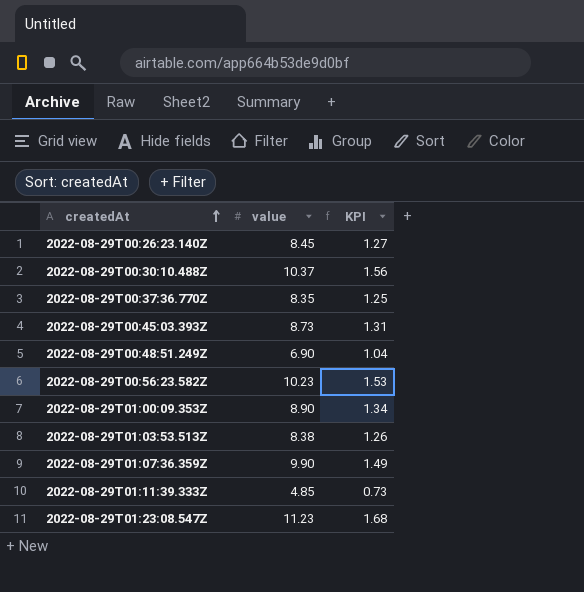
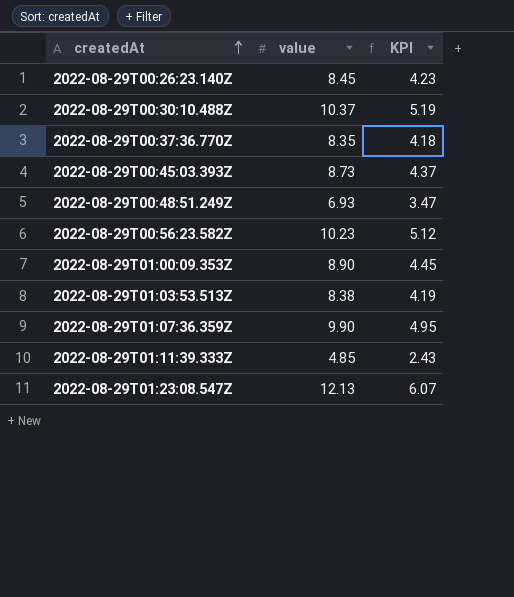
column KPI | formula: [value] * 0.15 -> [value] * 0.5
2022-08-29T00:48:51.249Z | value: 6.90 -> 6.93
2022-08-29T01:23:08.547Z | value: 11.23 -> 12.13

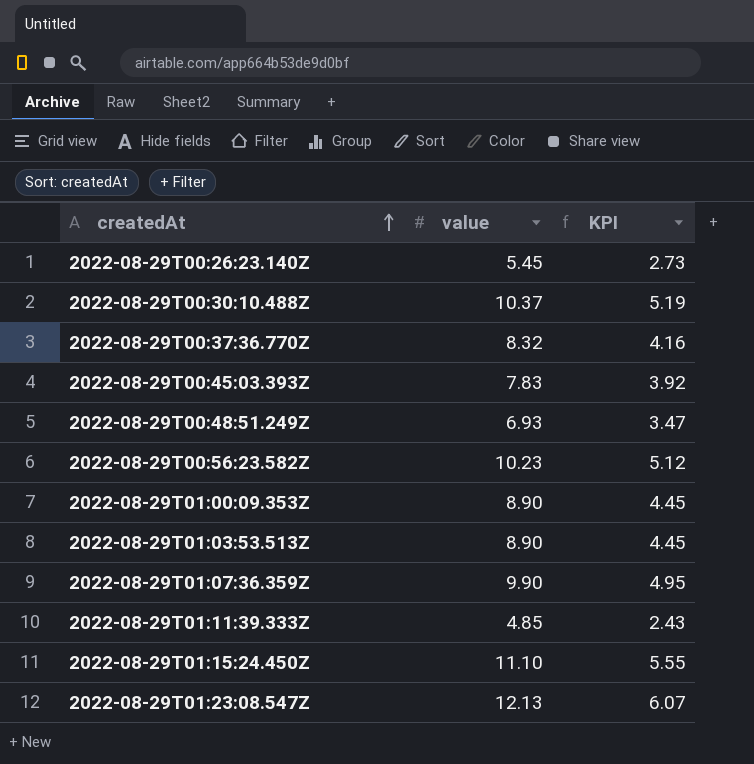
2022-08-29T00:26:23.140Z | value: 8.45 -> 5.45
2022-08-29T00:26:23.140Z | KPI: 4.23 -> 2.73
2022-08-29T00:37:36.770Z | value: 8.35 -> 8.32
2022-08-29T00:37:36.770Z | KPI: 4.18 -> 4.16
2022-08-29T00:45:03.393Z | value: 8.73 -> 7.83
2022-08-29T00:45:03.393Z | KPI: 4.37 -> 3.92
2022-08-29T01:03:53.513Z | value: 8.38 -> 8.90
2022-08-29T01:03:53.513Z | KPI: 4.19 -> 4.45
row 2022-08-29T01:15:24.450Z: none -> 11.10 | 5.55

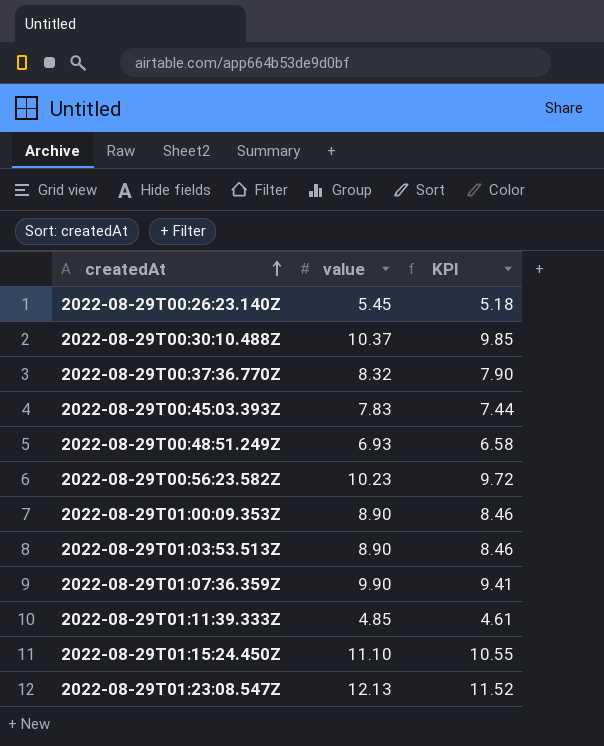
column KPI | formula: [value] * 0.5 -> [value] * 0.95

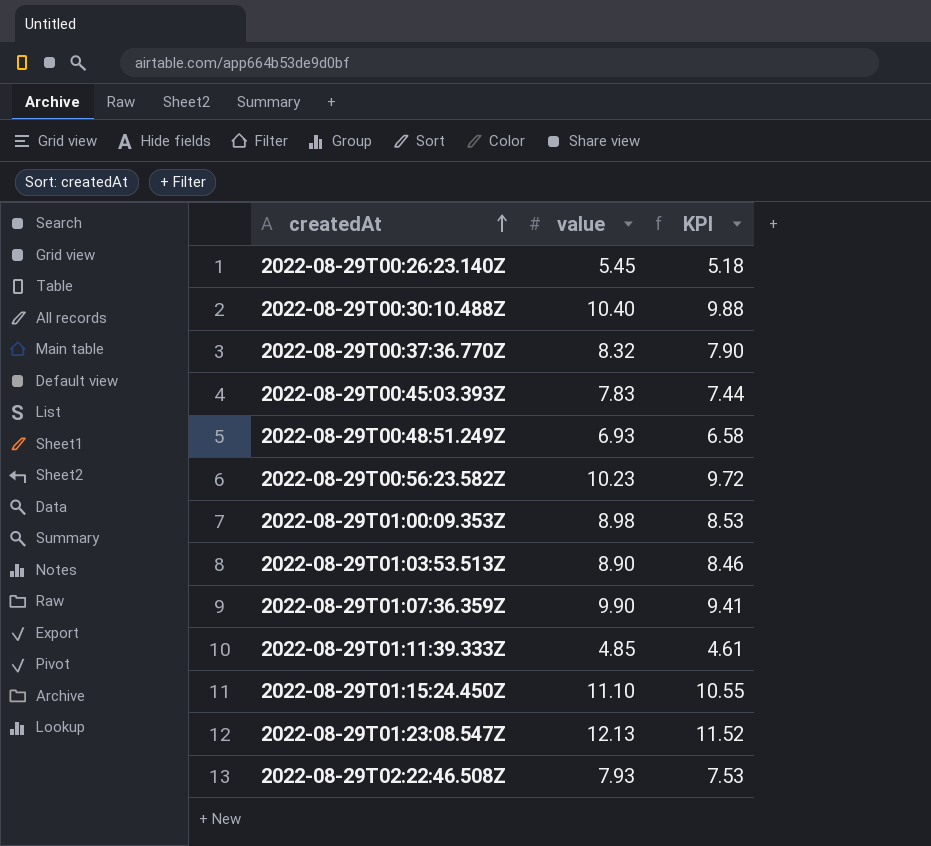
2022-08-29T00:30:10.488Z | value: 10.37 -> 10.40
2022-08-29T00:30:10.488Z | KPI: 9.85 -> 9.88
2022-08-29T01:00:09.353Z | value: 8.90 -> 8.98
2022-08-29T01:00:09.353Z | KPI: 8.46 -> 8.53
row 2022-08-29T02:22:46.508Z: none -> 7.93 | 7.53

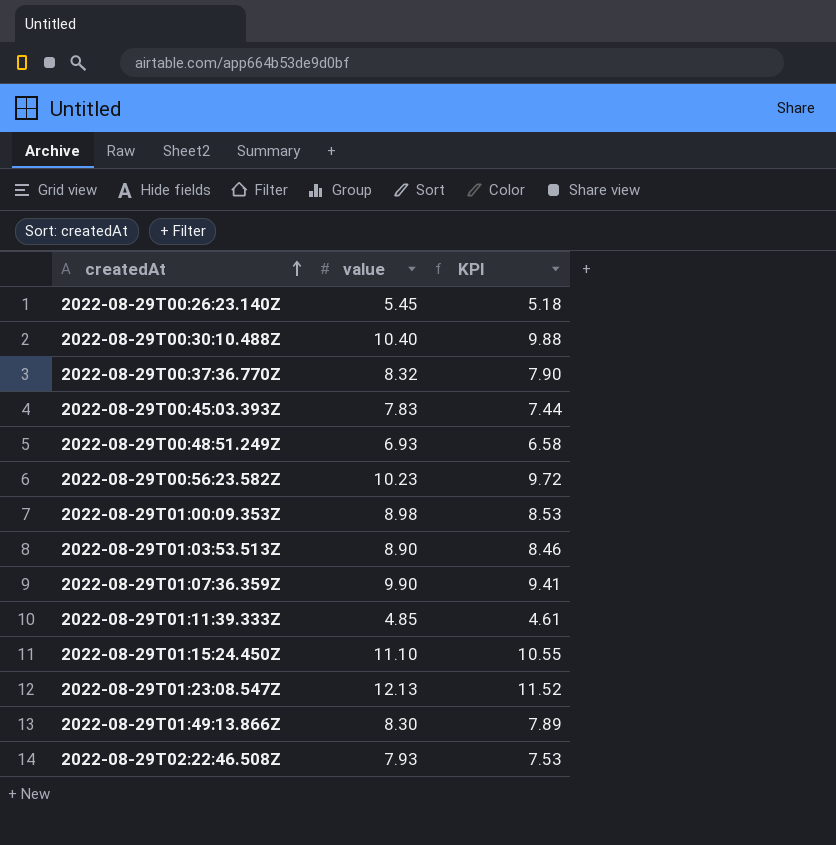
row 2022-08-29T01:49:13.866Z: none -> 8.30 | 7.89

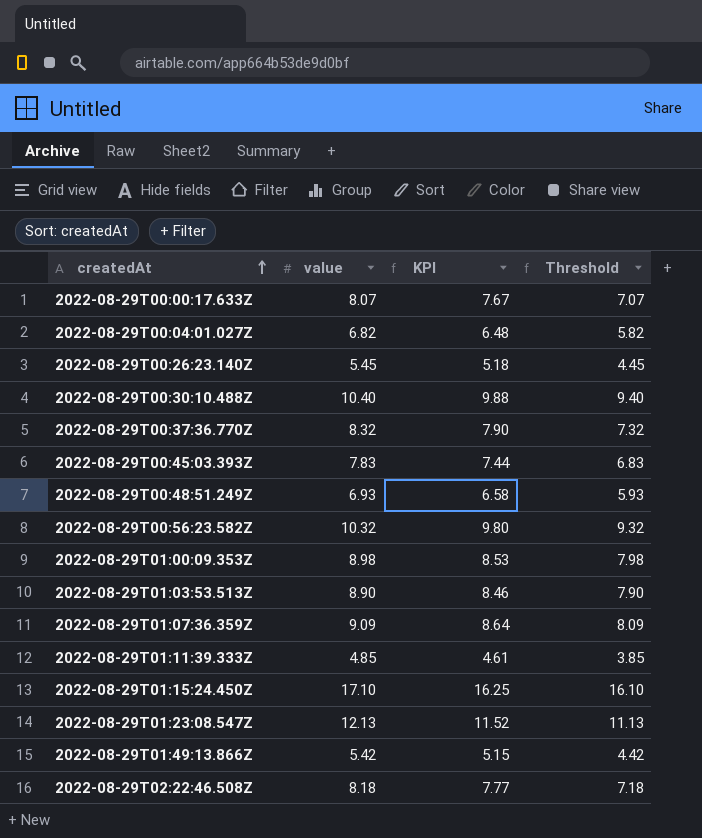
column Threshold | formula: none -> [value] - 1
row 2022-08-29T00:00:17.633Z: none -> 8.07 | 7.67 | 7.07
row 2022-08-29T00:04:01.027Z: none -> 6.82 | 6.48 | 5.82
2022-08-29T00:56:23.582Z | value: 10.23 -> 10.32
2022-08-29T00:56:23.582Z | KPI: 9.72 -> 9.80
2022-08-29T01:07:36.359Z | value: 9.90 -> 9.09
2022-08-29T01:07:36.359Z | KPI: 9.41 -> 8.64
2022-08-29T01:15:24.450Z | value: 11.10 -> 17.10
2022-08-29T01:15:24.450Z | KPI: 10.55 -> 16.25
2022-08-29T01:49:13.866Z | value: 8.30 -> 5.42
2022-08-29T01:49:13.866Z | KPI: 7.89 -> 5.15
2022-08-29T02:22:46.508Z | value: 7.93 -> 8.18
2022-08-29T02:22:46.508Z | KPI: 7.53 -> 7.77

